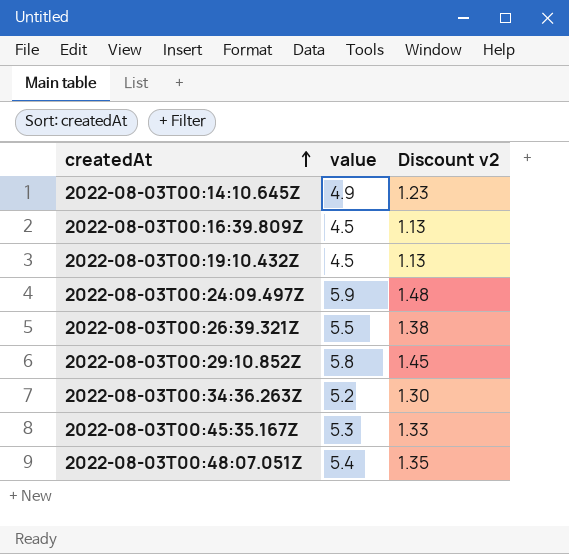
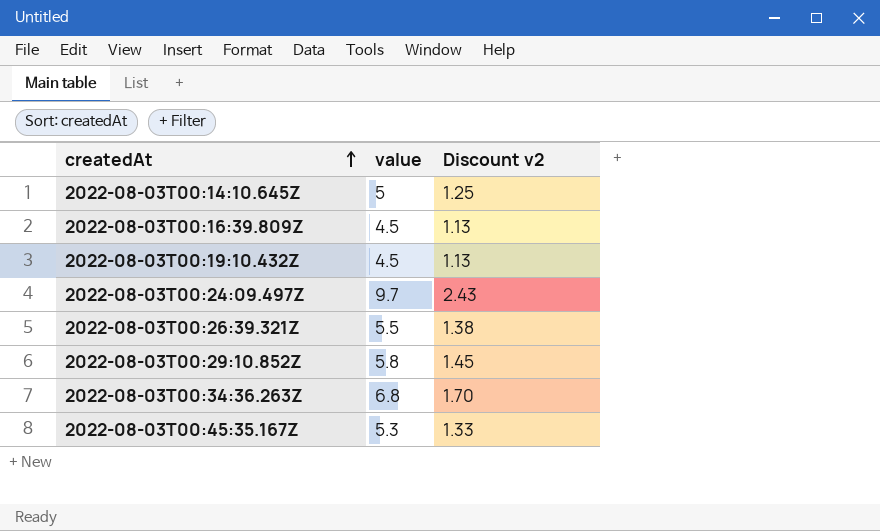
row 2022-08-03T00:48:07.051Z: 5.4 | 1.35 -> none
2022-08-03T00:14:10.645Z | value: 4.9 -> 5
2022-08-03T00:14:10.645Z | Discount v2: 1.23 -> 1.25
2022-08-03T00:24:09.497Z | value: 5.9 -> 9.7
2022-08-03T00:24:09.497Z | Discount v2: 1.48 -> 2.43
2022-08-03T00:34:36.263Z | value: 5.2 -> 6.8
2022-08-03T00:34:36.263Z | Discount v2: 1.30 -> 1.70

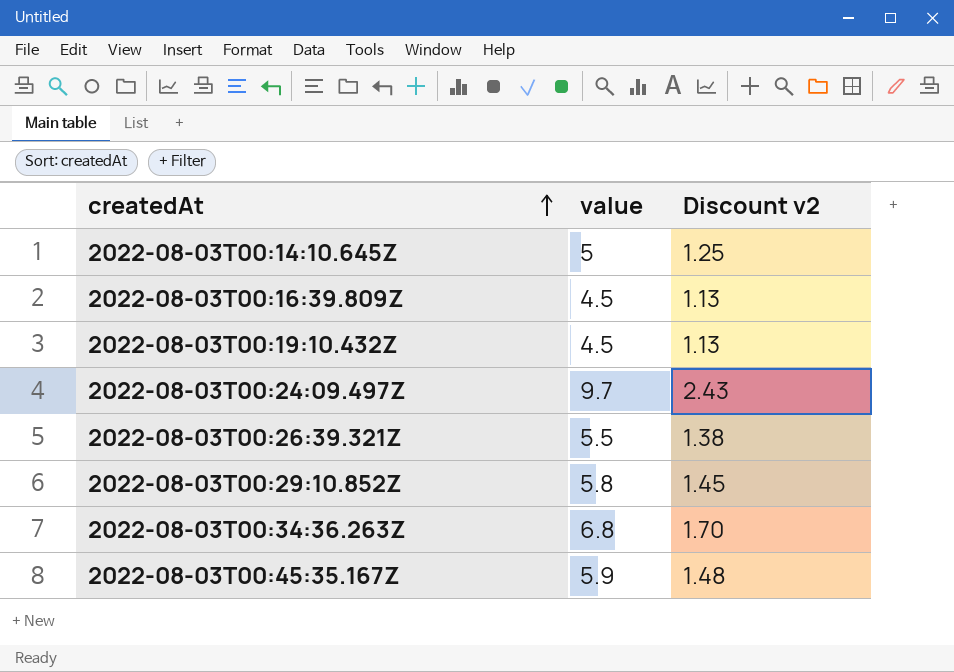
2022-08-03T00:45:35.167Z | value: 5.3 -> 5.9
2022-08-03T00:45:35.167Z | Discount v2: 1.33 -> 1.48

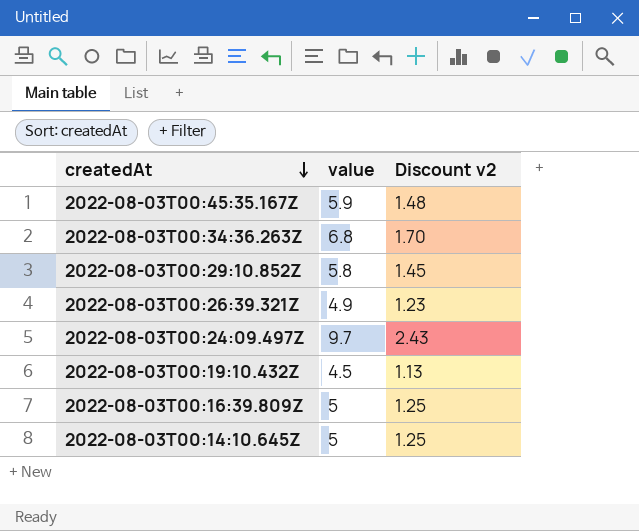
row order: createdAt ascending -> createdAt descending
2022-08-03T00:26:39.321Z | value: 5.5 -> 4.9
2022-08-03T00:26:39.321Z | Discount v2: 1.38 -> 1.23
2022-08-03T00:16:39.809Z | value: 4.5 -> 5
2022-08-03T00:16:39.809Z | Discount v2: 1.13 -> 1.25

